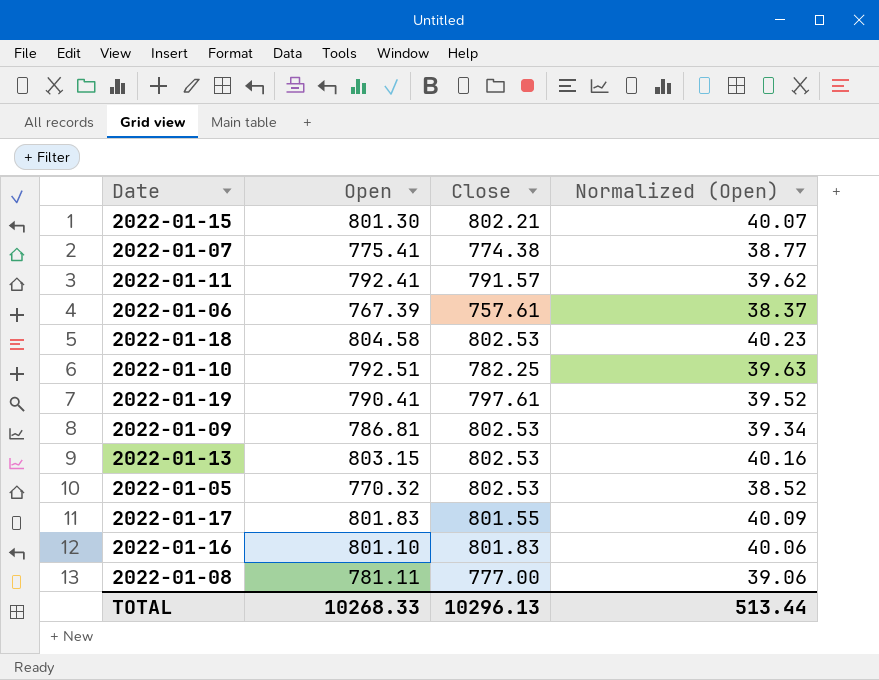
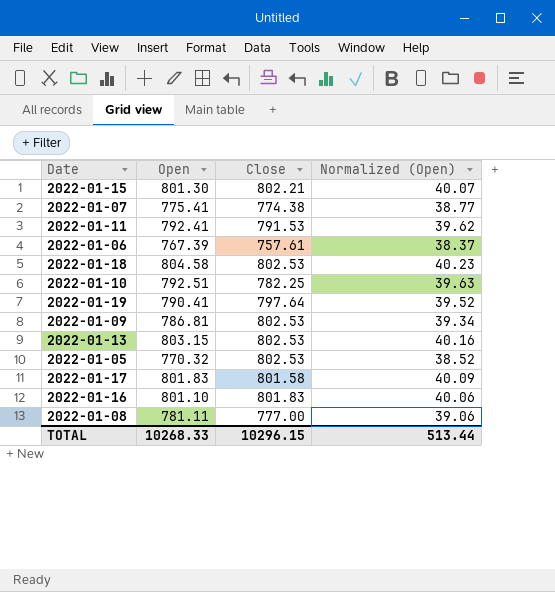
2022-01-11 | Close: 791.57 -> 791.53
2022-01-19 | Close: 797.61 -> 797.64
2022-01-17 | Close: 801.55 -> 801.58
TOTAL | Close: 10296.13 -> 10296.15

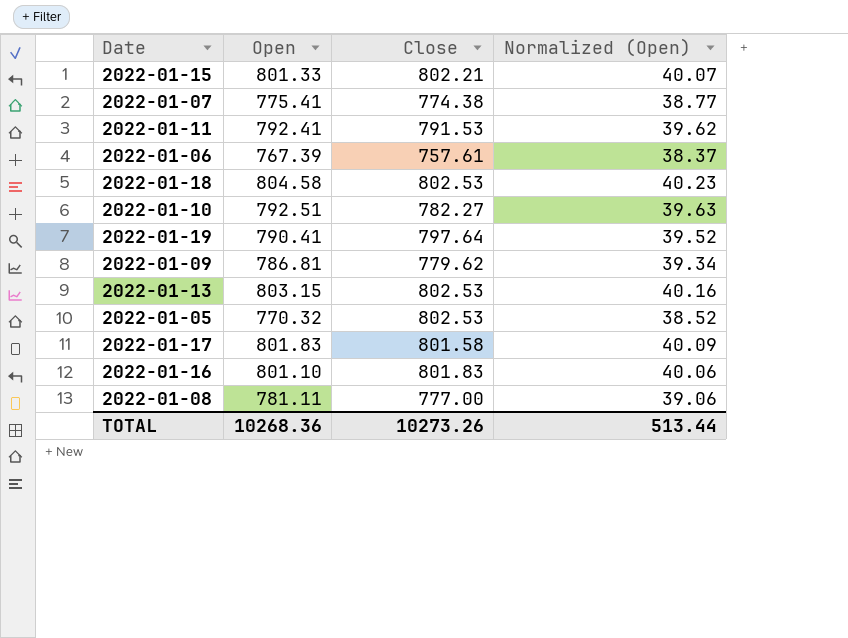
2022-01-15 | Open: 801.30 -> 801.33
2022-01-10 | Close: 782.25 -> 782.27
2022-01-09 | Close: 802.53 -> 779.62
TOTAL | Open: 10268.33 -> 10268.36
TOTAL | Close: 10296.15 -> 10273.26

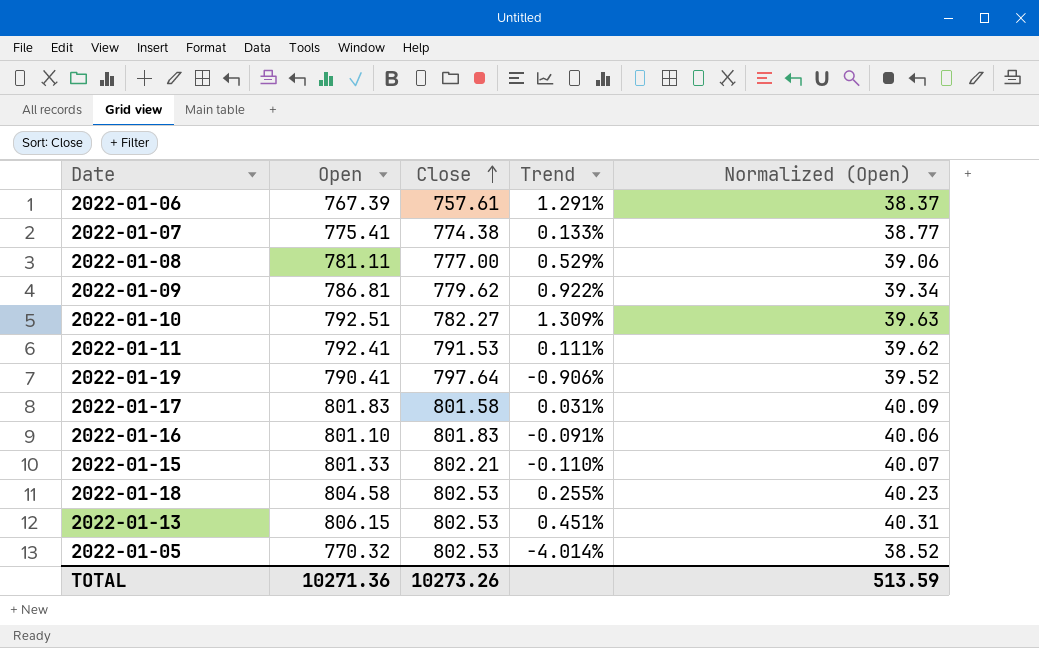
row order: none -> Close ascending
column Trend | formula: none -> ([Open] - [Close]) / [Close]
2022-01-13 | Open: 803.15 -> 806.15
2022-01-13 | Normalized (Open): 40.16 -> 40.31
TOTAL | Open: 10268.36 -> 10271.36
TOTAL | Normalized (Open): 513.44 -> 513.59

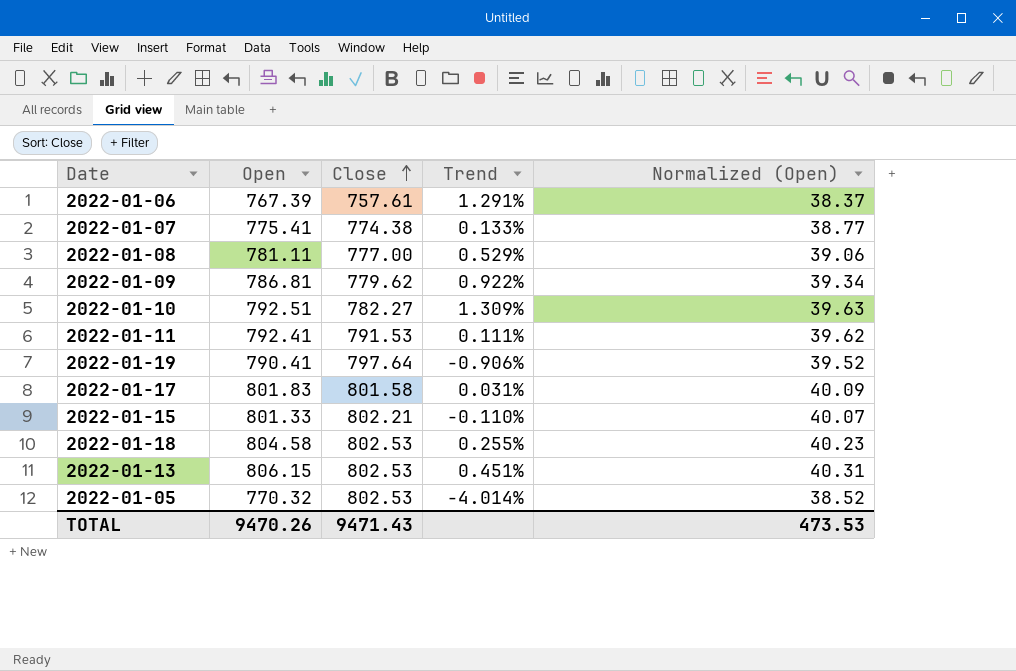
row 2022-01-16: 801.10 | 801.83 | -0.091% | 40.06 -> none
TOTAL | Open: 10271.36 -> 9470.26
TOTAL | Close: 10273.26 -> 9471.43
TOTAL | Normalized (Open): 513.59 -> 473.53

